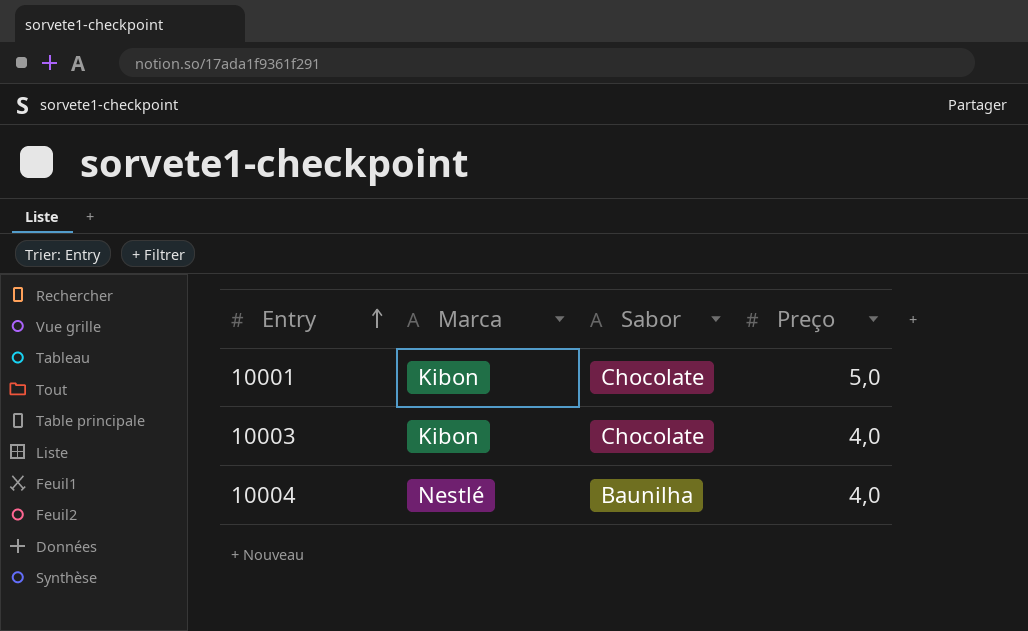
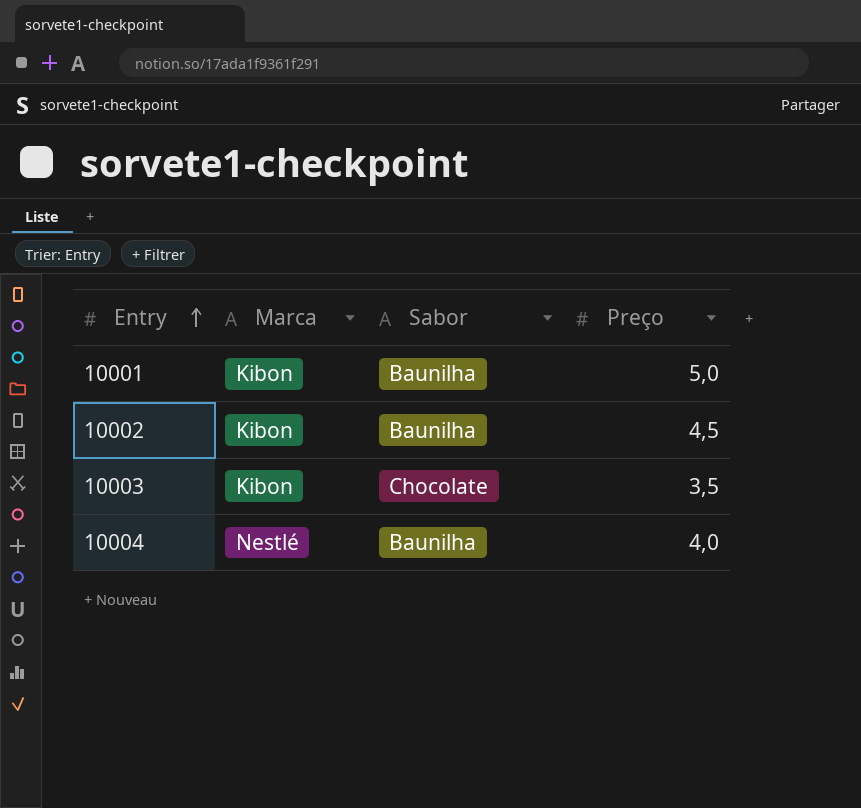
10001 | Sabor: Chocolate -> Baunilha
row 10002: none -> Kibon | Baunilha | 4,5
10003 | Preço: 4,0 -> 3,5

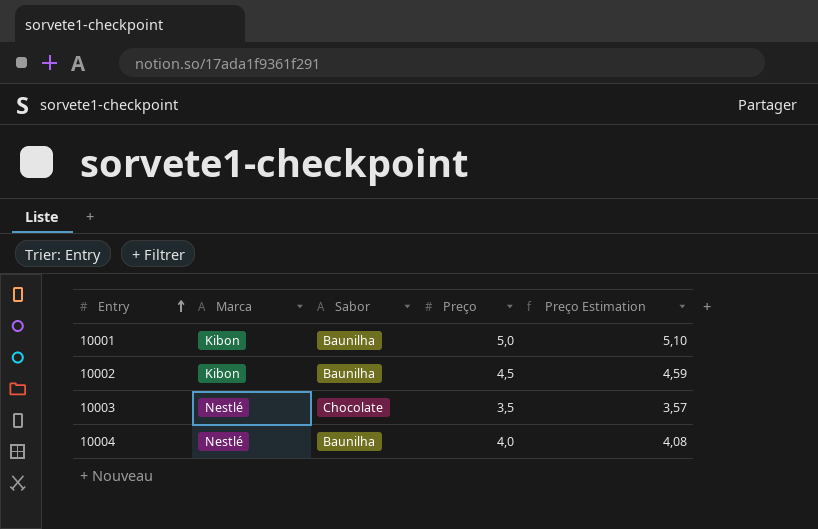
column Preço Estimation | formula: none -> [Preço] * 1,02
10003 | Marca: Kibon -> Nestlé

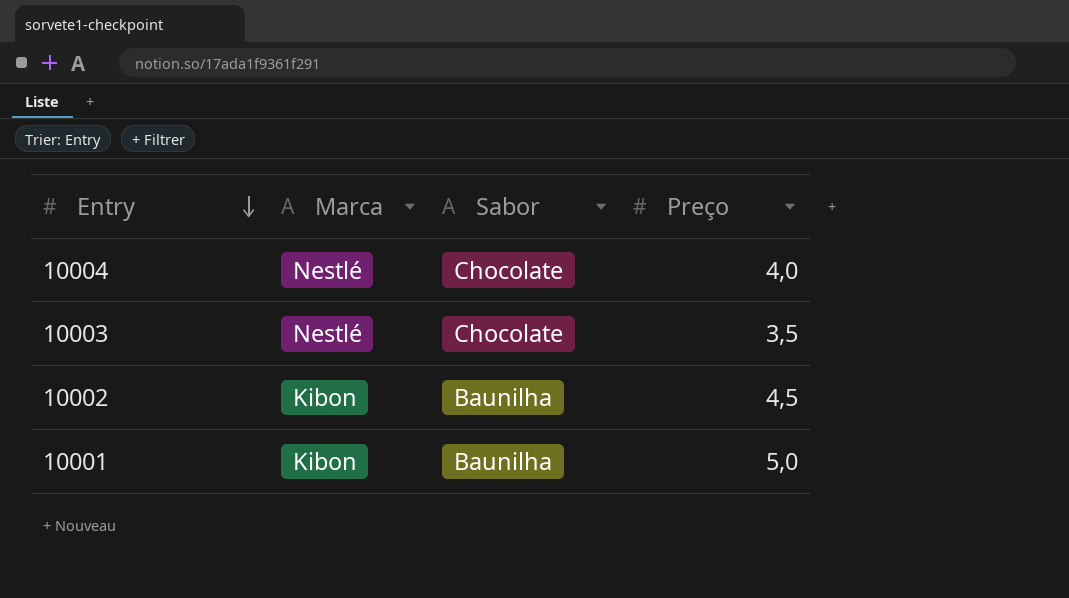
row order: Entry ascending -> Entry descending
column Preço Estimation | formula: [Preço] * 1,02 -> none
10004 | Sabor: Baunilha -> Chocolate

